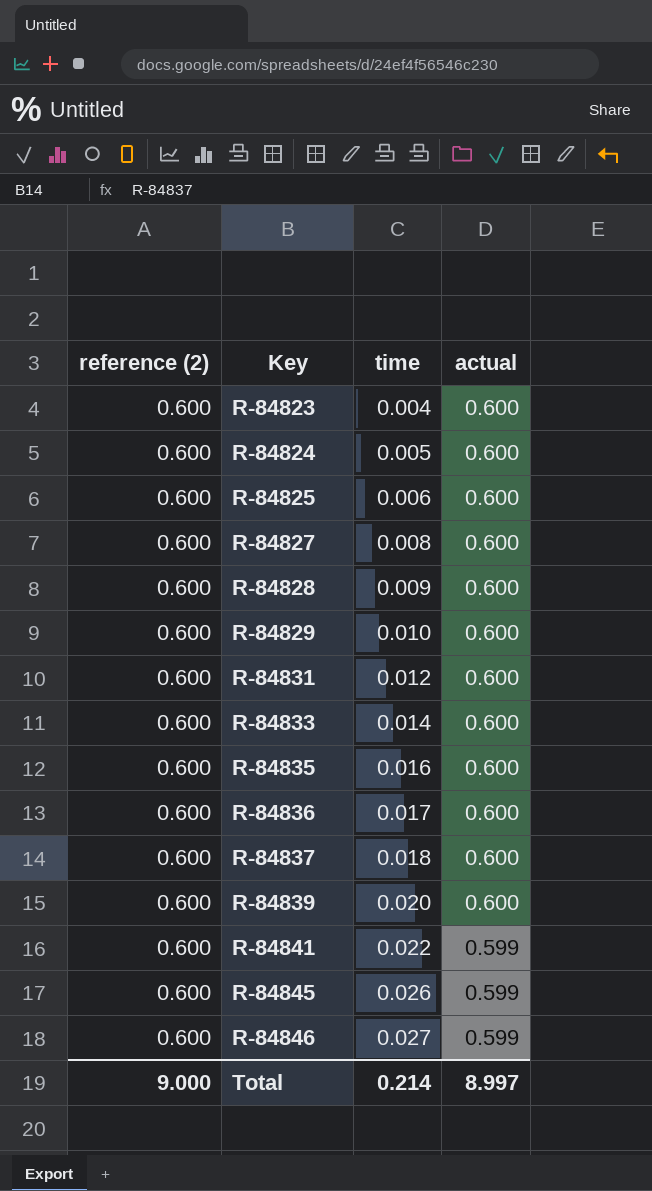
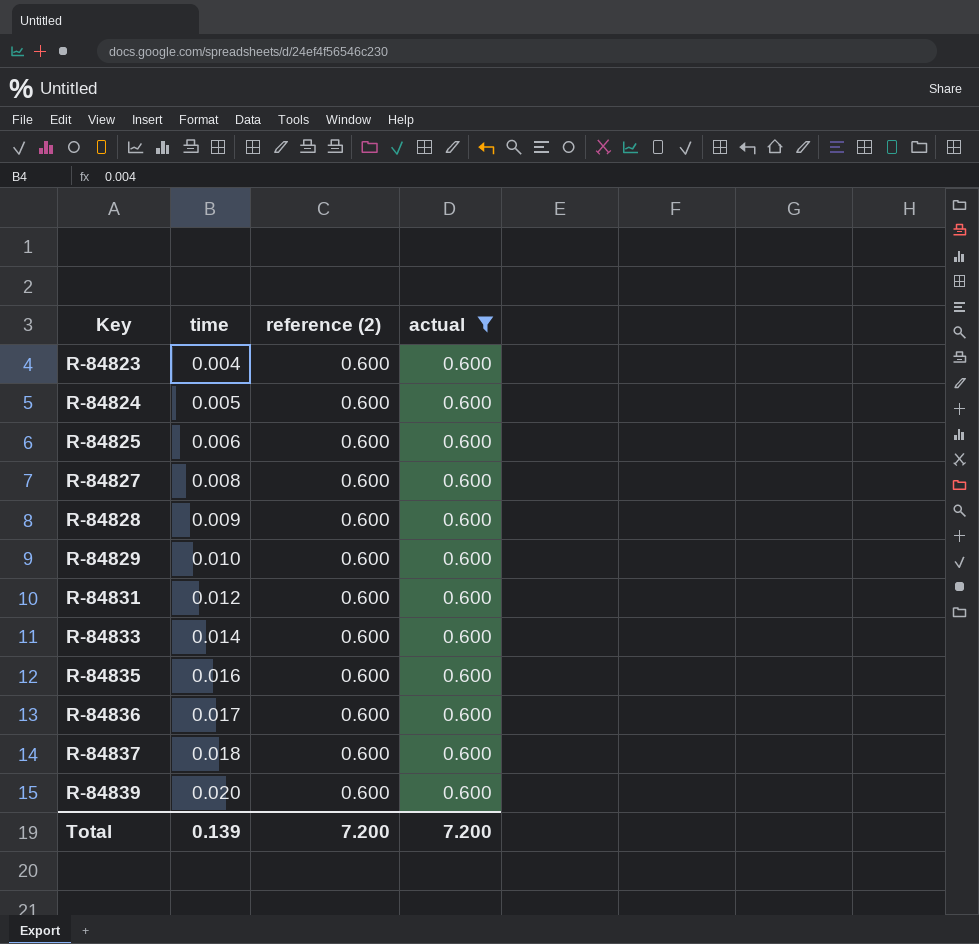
filter: none -> actual = 0.600
column reference (2) | position: 1 -> 3
Total | time: 0.214 -> 0.139
Total | reference (2): 9.000 -> 7.200
Total | actual: 8.997 -> 7.200

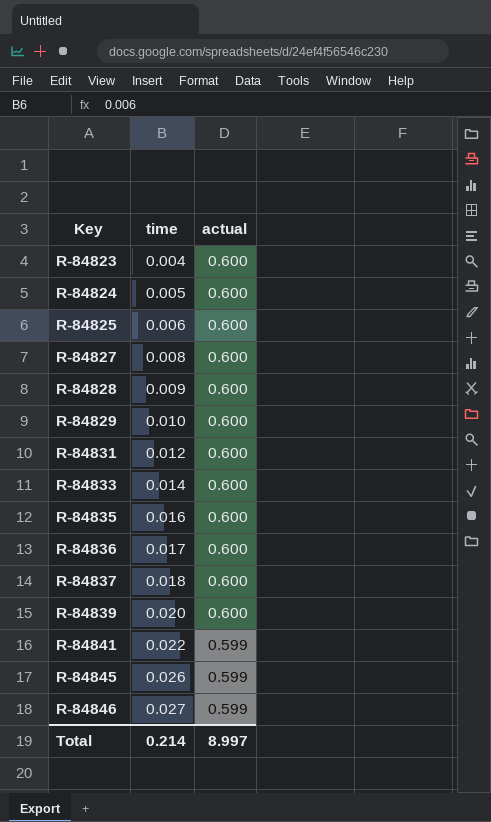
filter: actual = 0.600 -> none
column reference (2) | position: 3 -> none
Total | time: 0.139 -> 0.214
Total | actual: 7.200 -> 8.997

